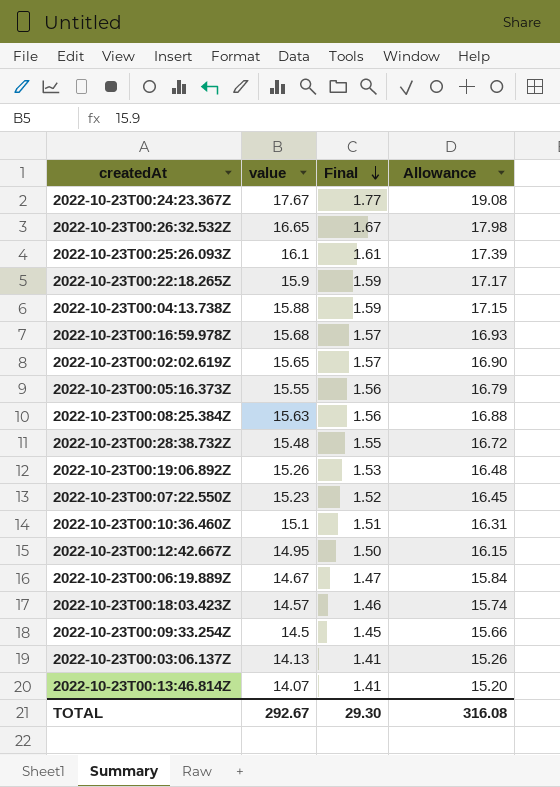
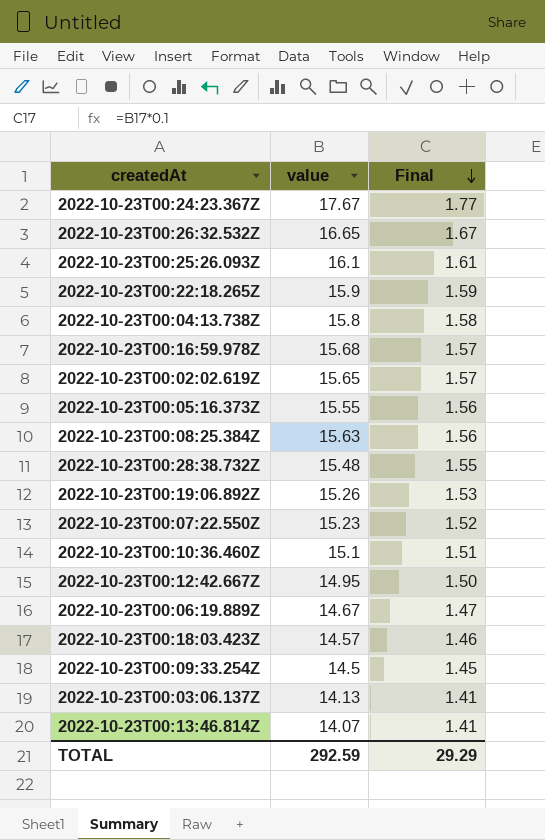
column Allowance | formula: [value] * 1.08 -> none
2022-10-23T00:04:13.738Z | value: 15.88 -> 15.8
2022-10-23T00:04:13.738Z | Final: 1.59 -> 1.58
TOTAL | value: 292.67 -> 292.59
TOTAL | Final: 29.30 -> 29.29

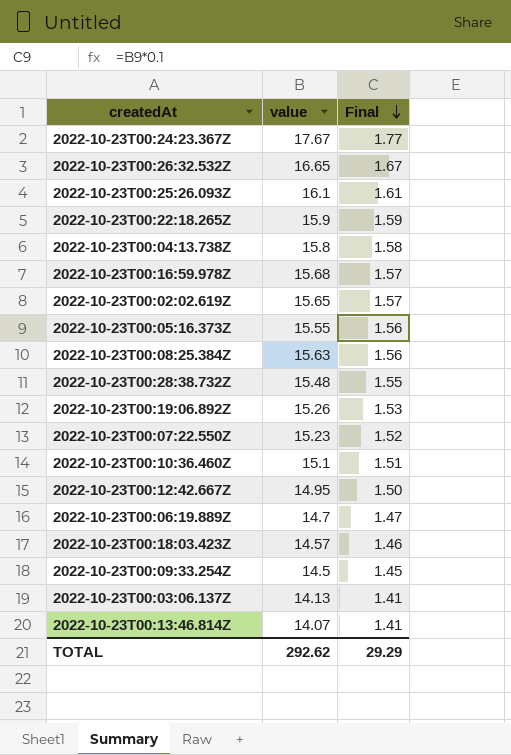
2022-10-23T00:06:19.889Z | value: 14.67 -> 14.7
TOTAL | value: 292.59 -> 292.62

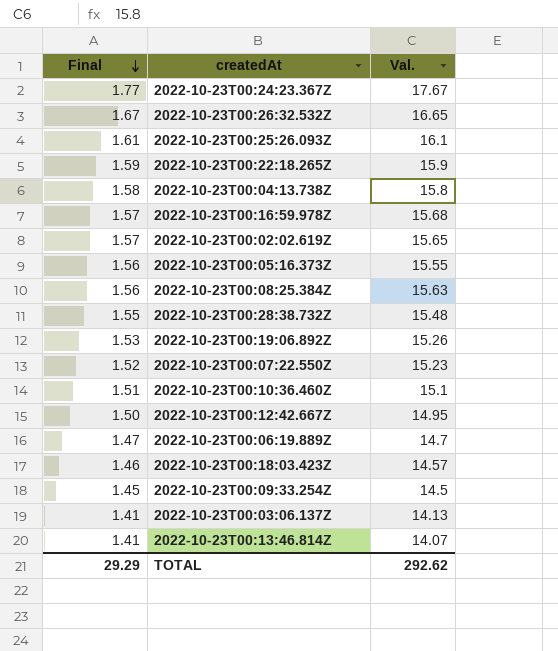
column Final | position: 3 -> 1
column name: value -> Val.

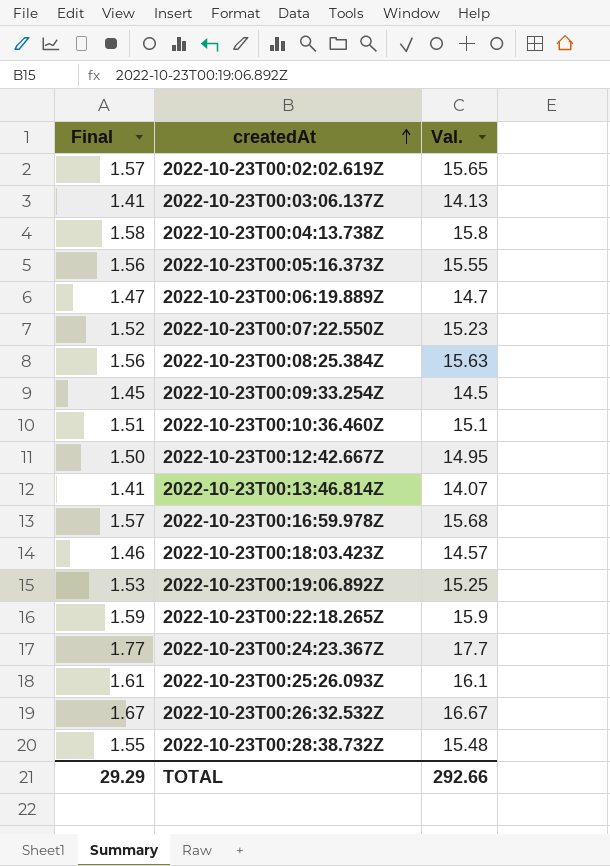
row order: Final descending -> createdAt ascending
2022-10-23T00:19:06.892Z | Val.: 15.26 -> 15.25
2022-10-23T00:24:23.367Z | Val.: 17.67 -> 17.7
2022-10-23T00:26:32.532Z | Val.: 16.65 -> 16.67
TOTAL | Val.: 292.62 -> 292.66

